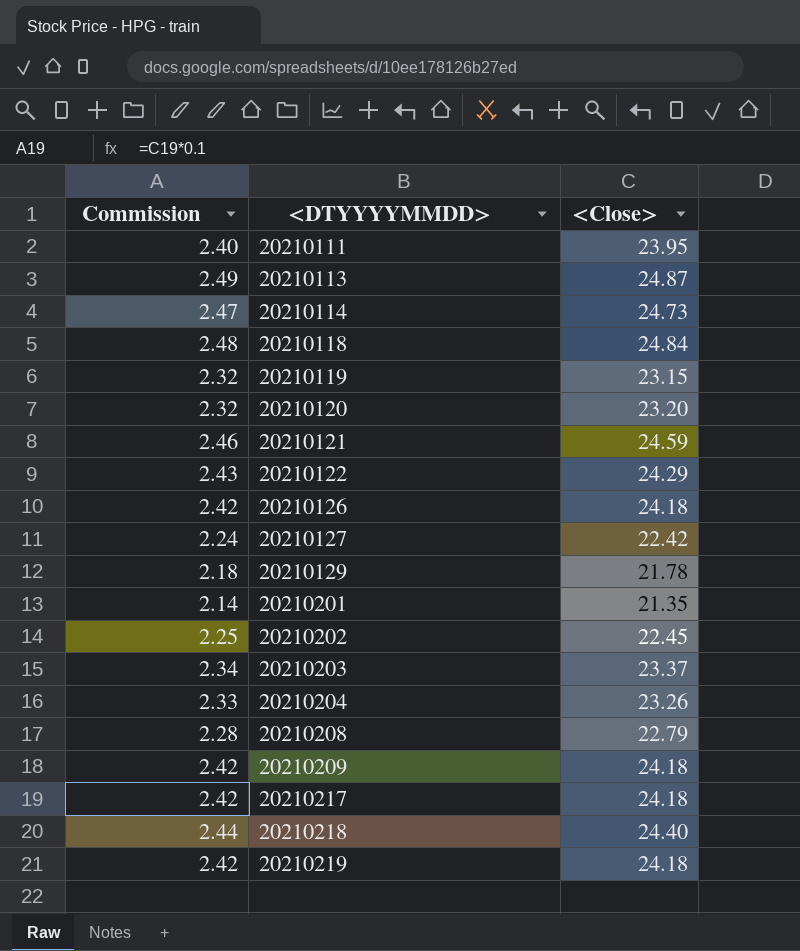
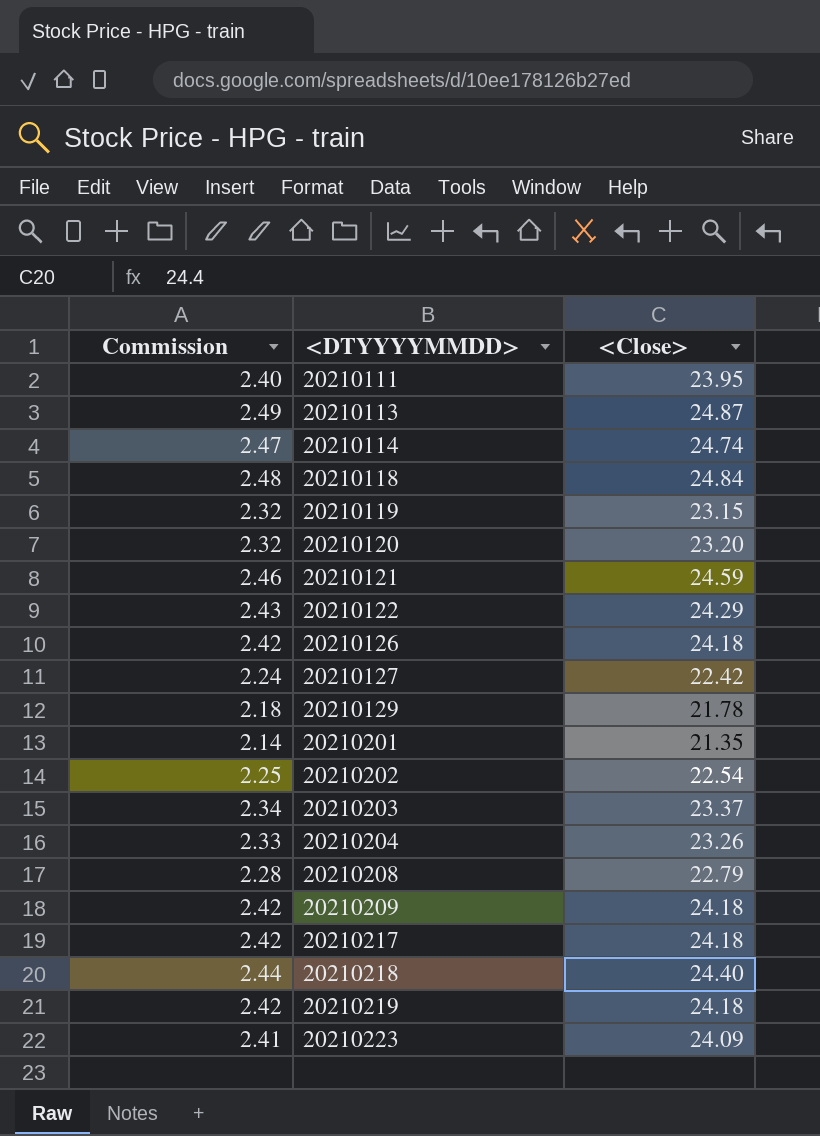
20210114 | <Close>: 24.73 -> 24.74
20210202 | <Close>: 22.45 -> 22.54
row 20210223: none -> 2.41 | 24.09

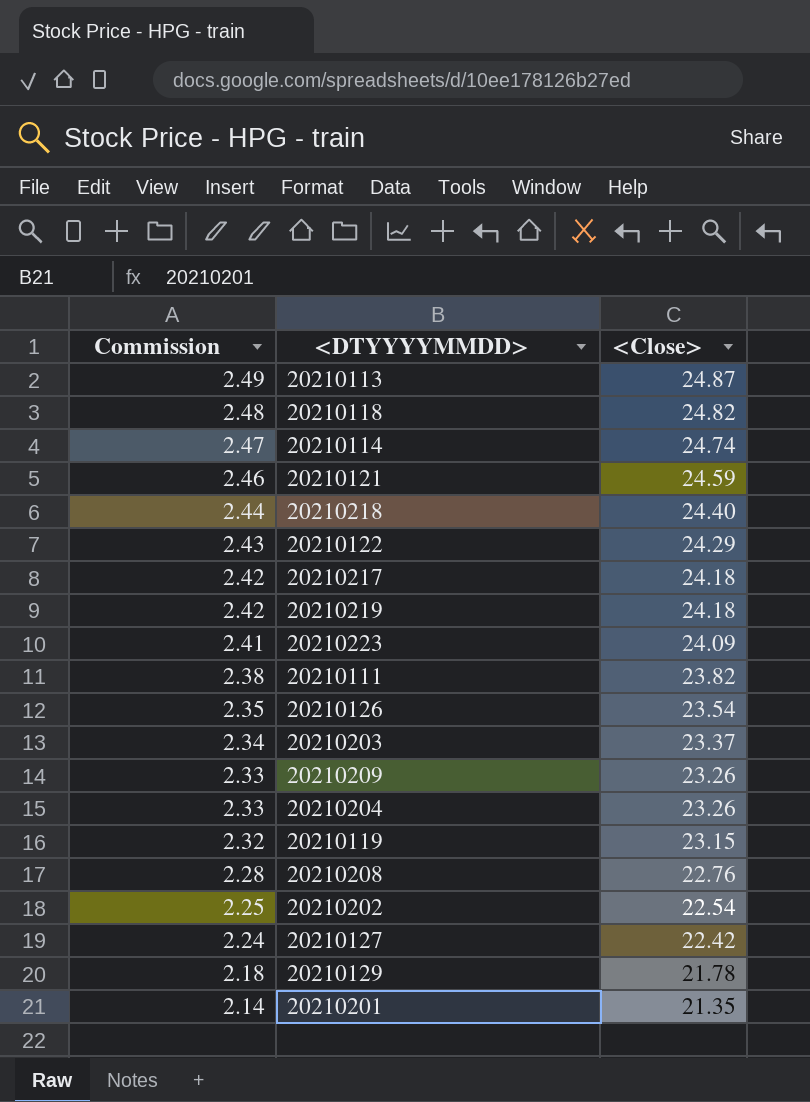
row order: <DTYYYYMMDD> ascending -> Commission descending
row 20210120: 2.32 | 23.20 -> none
20210118 | <Close>: 24.84 -> 24.82
20210111 | Commission: 2.40 -> 2.38
20210111 | <Close>: 23.95 -> 23.82
20210126 | Commission: 2.42 -> 2.35
20210126 | <Close>: 24.18 -> 23.54
20210209 | Commission: 2.42 -> 2.33
20210209 | <Close>: 24.18 -> 23.26
20210208 | <Close>: 22.79 -> 22.76

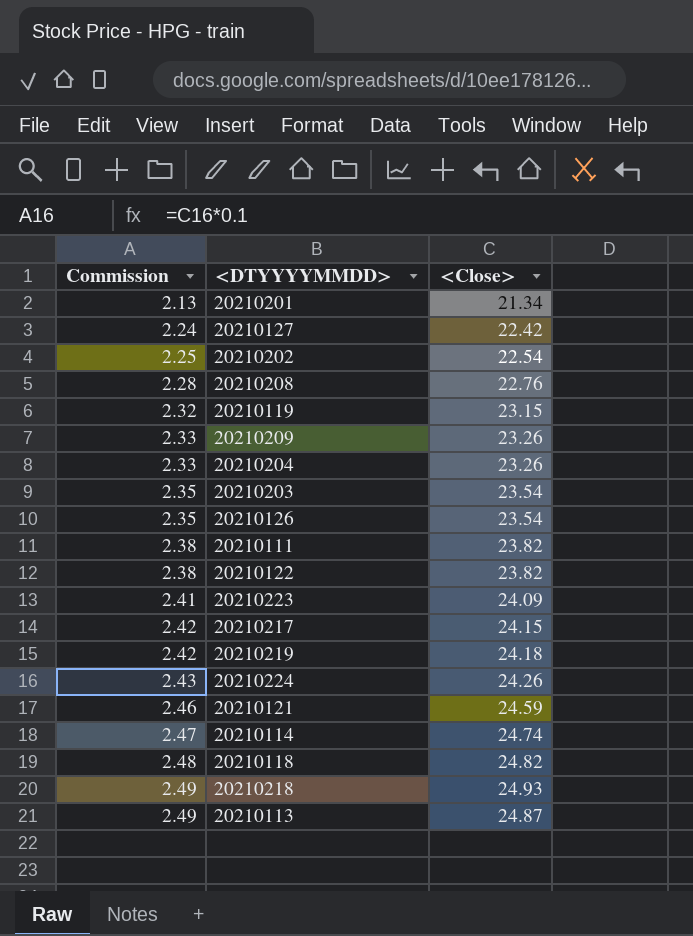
row order: Commission descending -> Commission ascending
row 20210129: 2.18 | 21.78 -> none
20210201 | Commission: 2.14 -> 2.13
20210201 | <Close>: 21.35 -> 21.34
20210203 | Commission: 2.34 -> 2.35
20210203 | <Close>: 23.37 -> 23.54
20210122 | Commission: 2.43 -> 2.38
20210122 | <Close>: 24.29 -> 23.82
20210217 | <Close>: 24.18 -> 24.15
row 20210224: none -> 2.43 | 24.26
20210218 | Commission: 2.44 -> 2.49
20210218 | <Close>: 24.40 -> 24.93

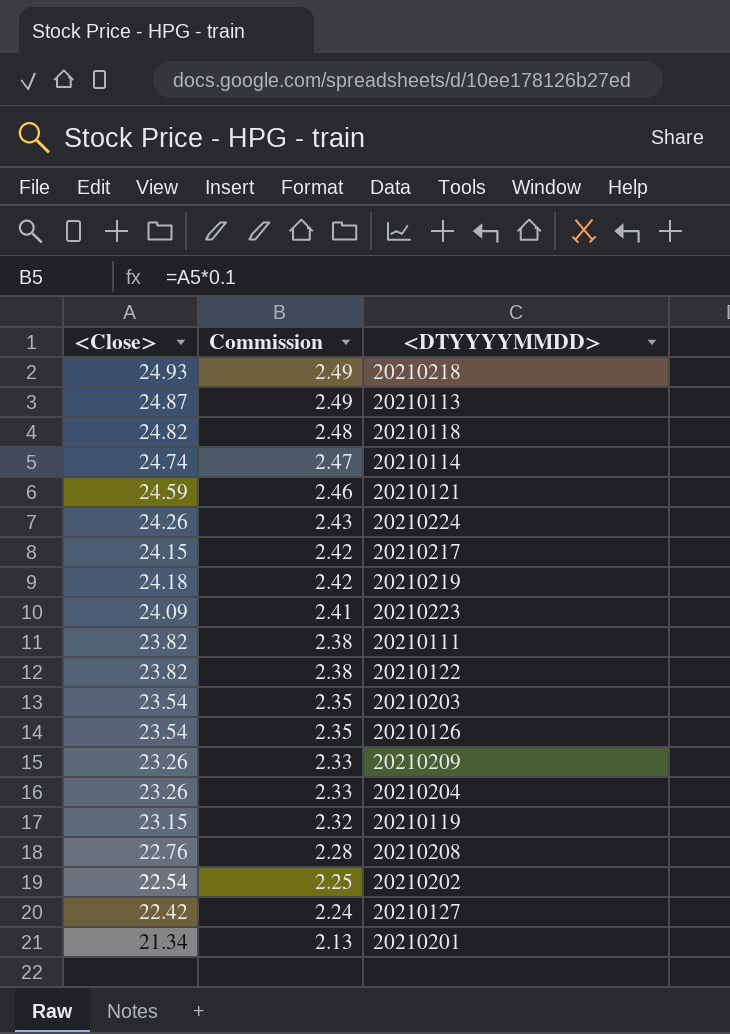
row order: Commission ascending -> Commission descending
column <Close> | position: 3 -> 1

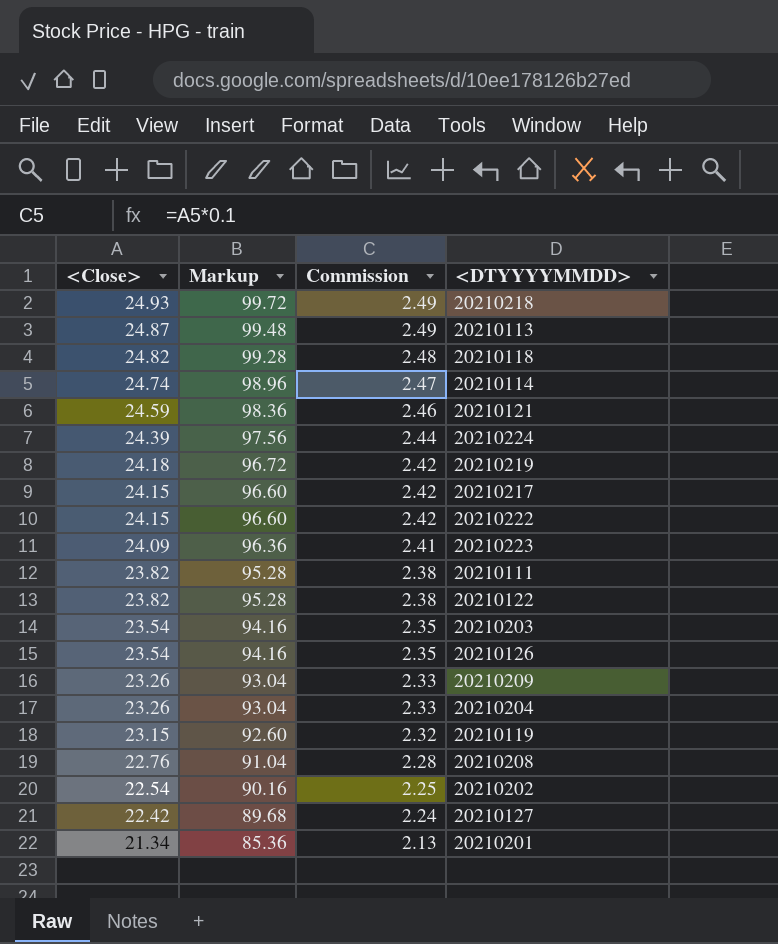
row order: Commission descending -> <Close> descending
column Markup | formula: none -> [<Close>] * 4
20210224 | <Close>: 24.26 -> 24.39
20210224 | Commission: 2.43 -> 2.44
row 20210222: none -> 24.15 | 96.60 | 2.42

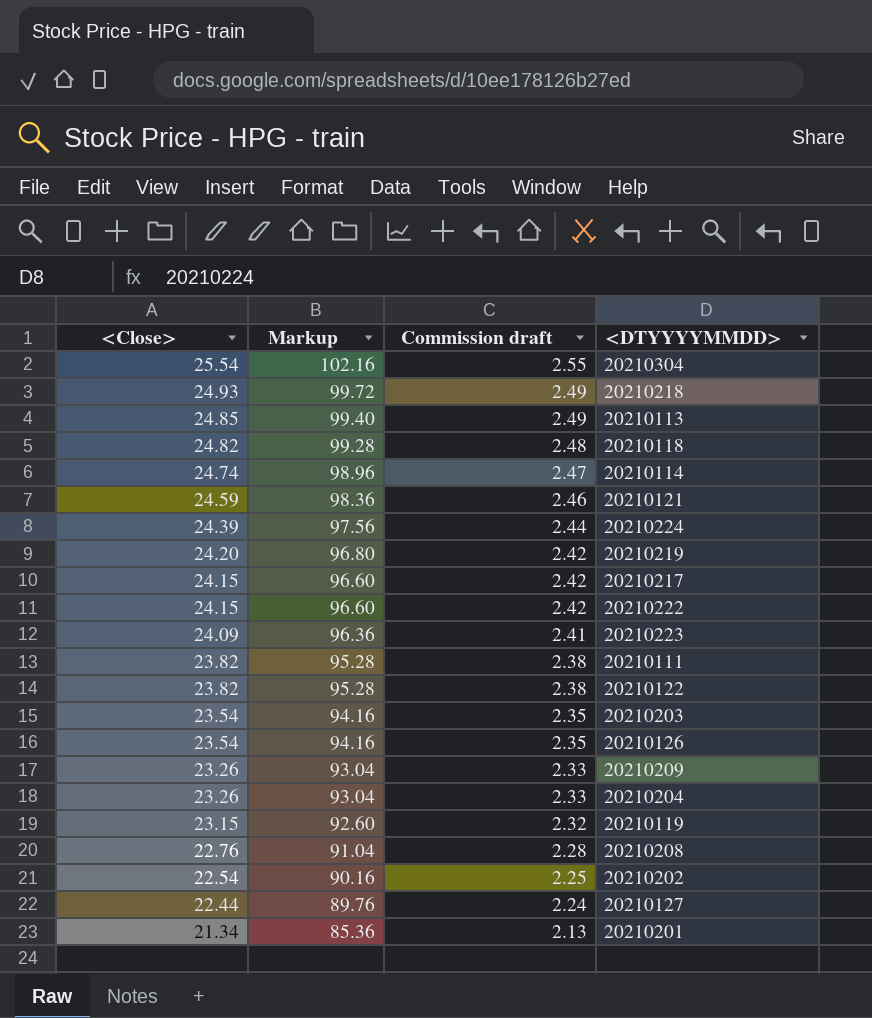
column name: Commission -> Commission draft
row 20210304: none -> 25.54 | 102.16 | 2.55
20210113 | <Close>: 24.87 -> 24.85
20210113 | Markup: 99.48 -> 99.40
20210219 | <Close>: 24.18 -> 24.20
20210219 | Markup: 96.72 -> 96.80
20210127 | <Close>: 22.42 -> 22.44
20210127 | Markup: 89.68 -> 89.76

